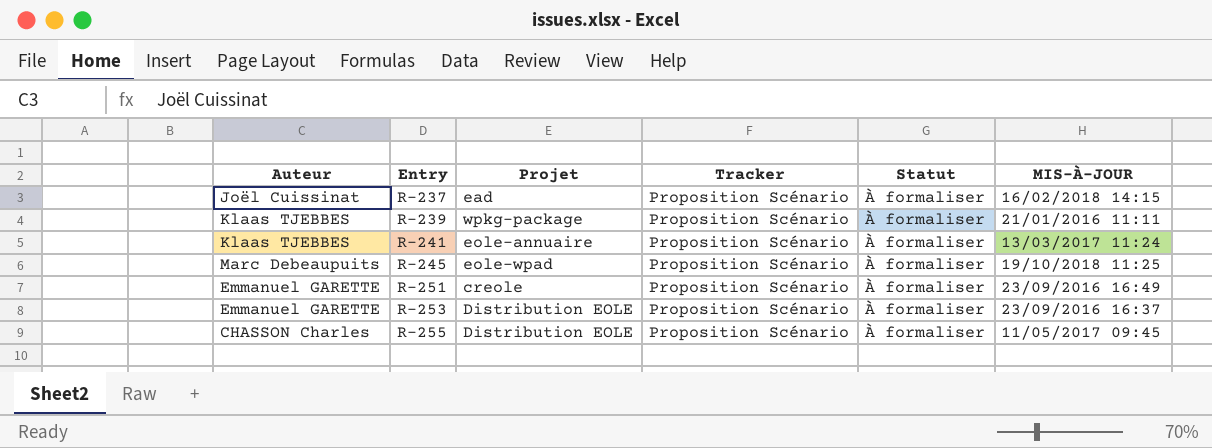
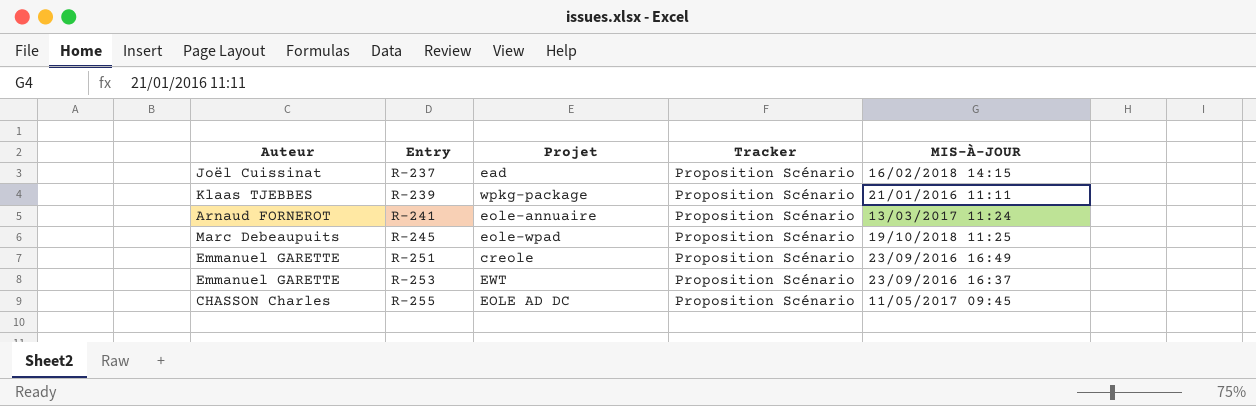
column Statut | position: 5 -> none
R-241 | Auteur: Klaas TJEBBES -> Arnaud FORNEROT
R-253 | Projet: Distribution EOLE -> EWT
R-255 | Projet: Distribution EOLE -> EOLE AD DC

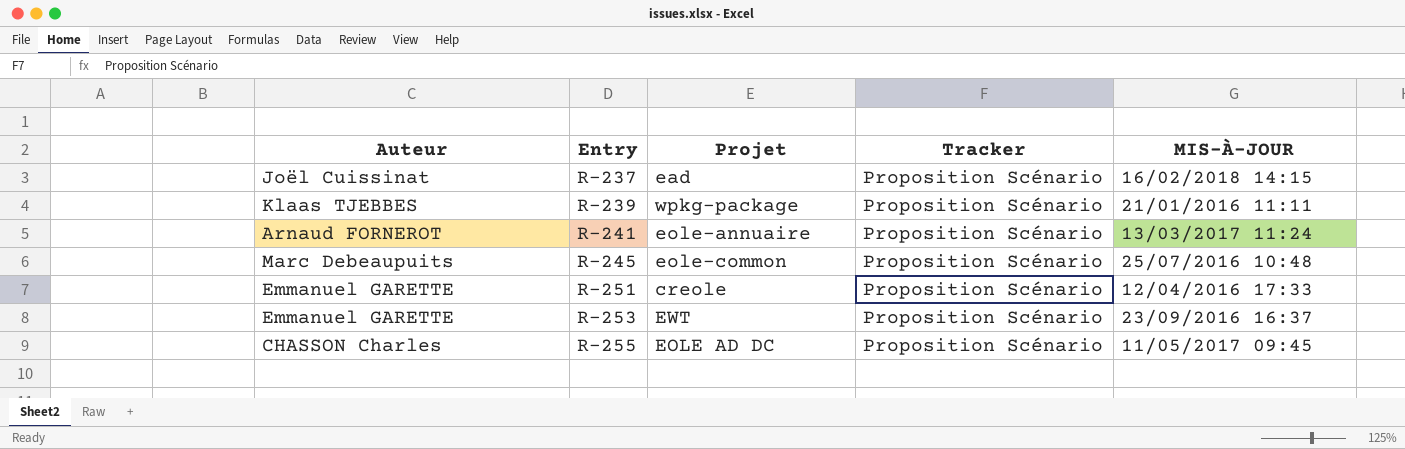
R-245 | Projet: eole-wpad -> eole-common
R-245 | MIS-À-JOUR: 19/10/2018 11:25 -> 25/07/2016 10:48
R-251 | MIS-À-JOUR: 23/09/2016 16:49 -> 12/04/2016 17:33

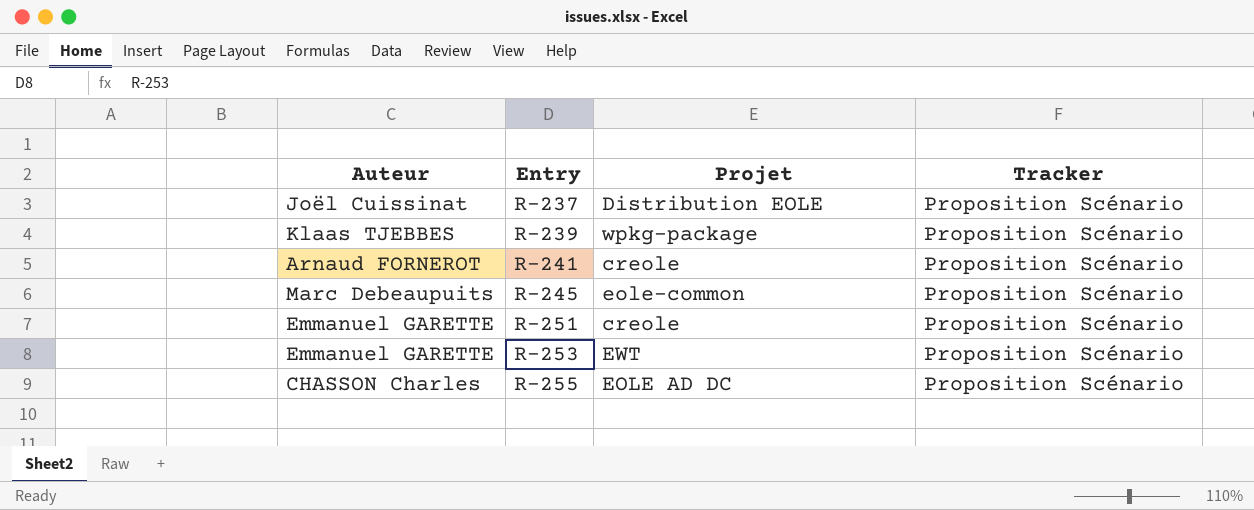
column MIS-À-JOUR | position: 5 -> none
R-237 | Projet: ead -> Distribution EOLE
R-241 | Projet: eole-annuaire -> creole

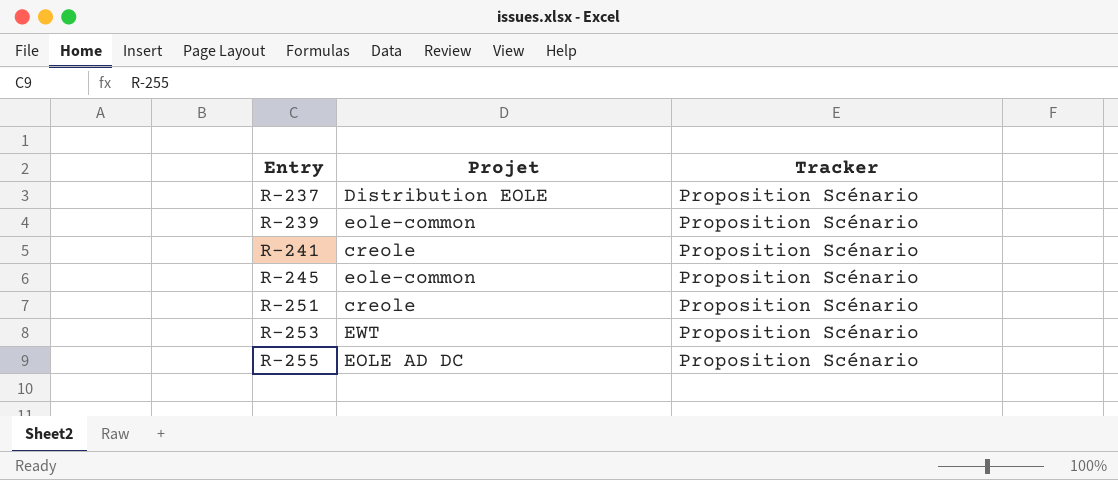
column Auteur | position: 1 -> none
R-239 | Projet: wpkg-package -> eole-common

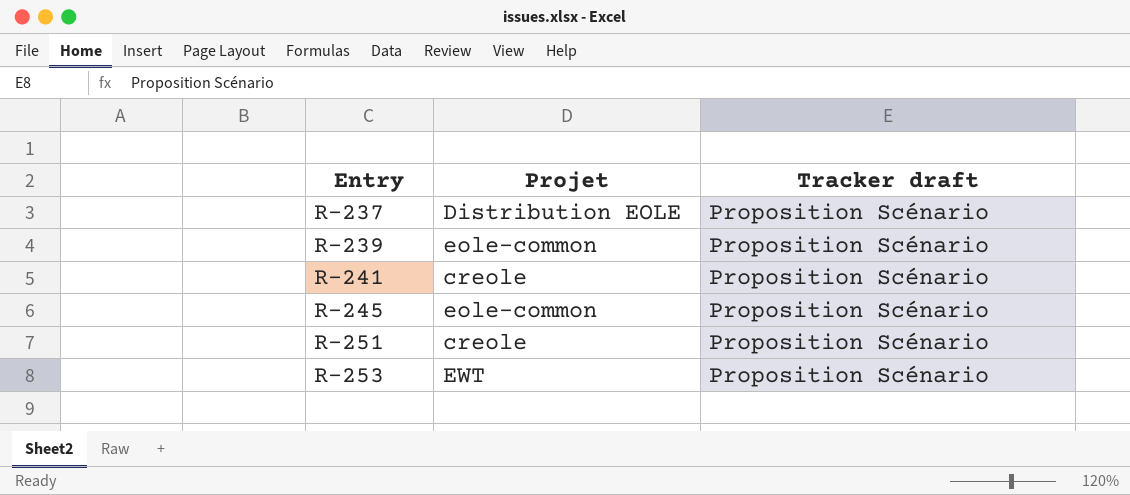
column name: Tracker -> Tracker draft
row R-255: EOLE AD DC | Proposition Scénario -> none

